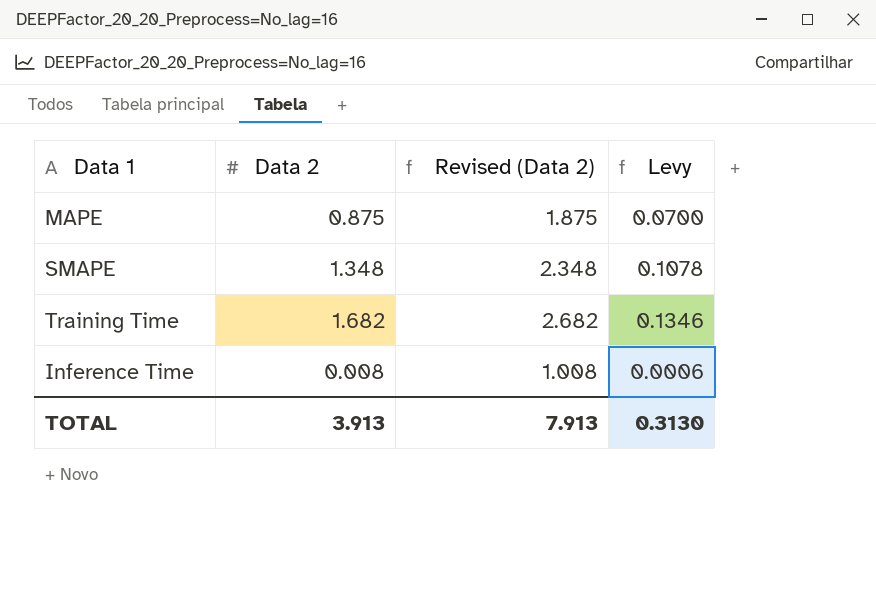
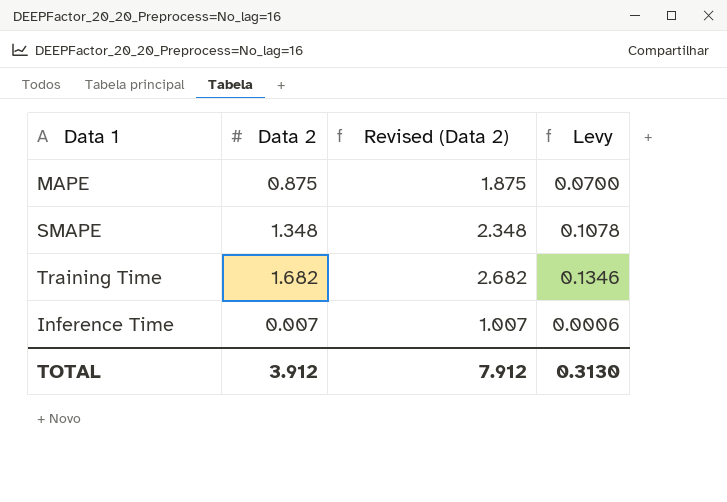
Inference Time | Data 2: 0.008 -> 0.007
Inference Time | Revised (Data 2): 1.008 -> 1.007
TOTAL | Data 2: 3.913 -> 3.912
TOTAL | Revised (Data 2): 7.913 -> 7.912

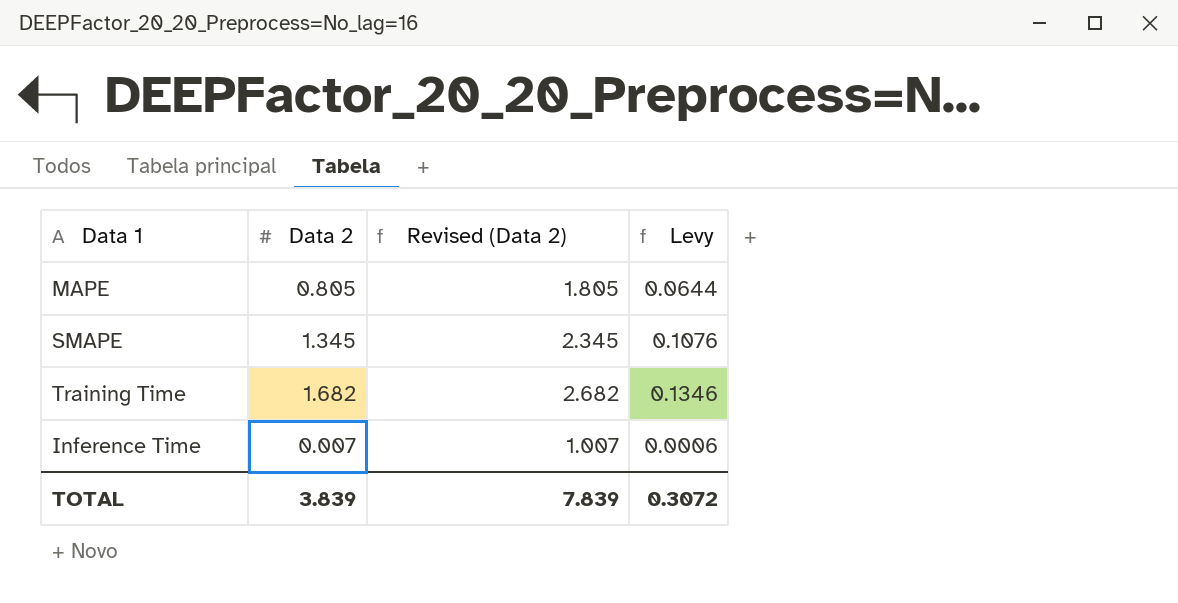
MAPE | Data 2: 0.875 -> 0.805
MAPE | Revised (Data 2): 1.875 -> 1.805
MAPE | Levy: 0.0700 -> 0.0644
SMAPE | Data 2: 1.348 -> 1.345
SMAPE | Revised (Data 2): 2.348 -> 2.345
SMAPE | Levy: 0.1078 -> 0.1076
TOTAL | Data 2: 3.912 -> 3.839
TOTAL | Revised (Data 2): 7.912 -> 7.839
TOTAL | Levy: 0.3130 -> 0.3072

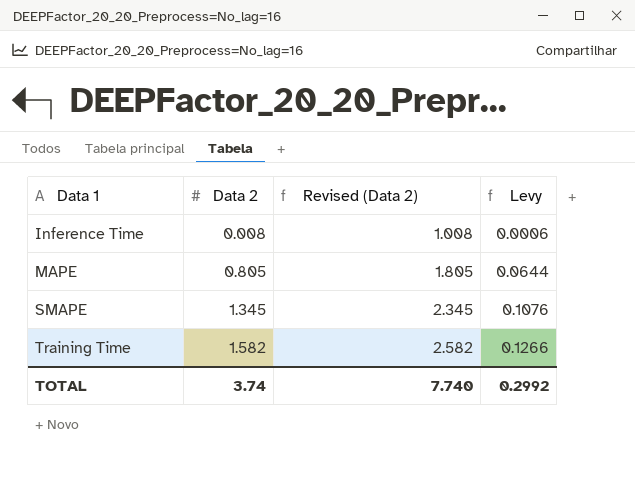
row order: none -> Data 1 ascending
Inference Time | Data 2: 0.007 -> 0.008
Inference Time | Revised (Data 2): 1.007 -> 1.008
Training Time | Data 2: 1.682 -> 1.582
Training Time | Revised (Data 2): 2.682 -> 2.582
Training Time | Levy: 0.1346 -> 0.1266
TOTAL | Data 2: 3.839 -> 3.74
TOTAL | Revised (Data 2): 7.839 -> 7.740
TOTAL | Levy: 0.3072 -> 0.2992

